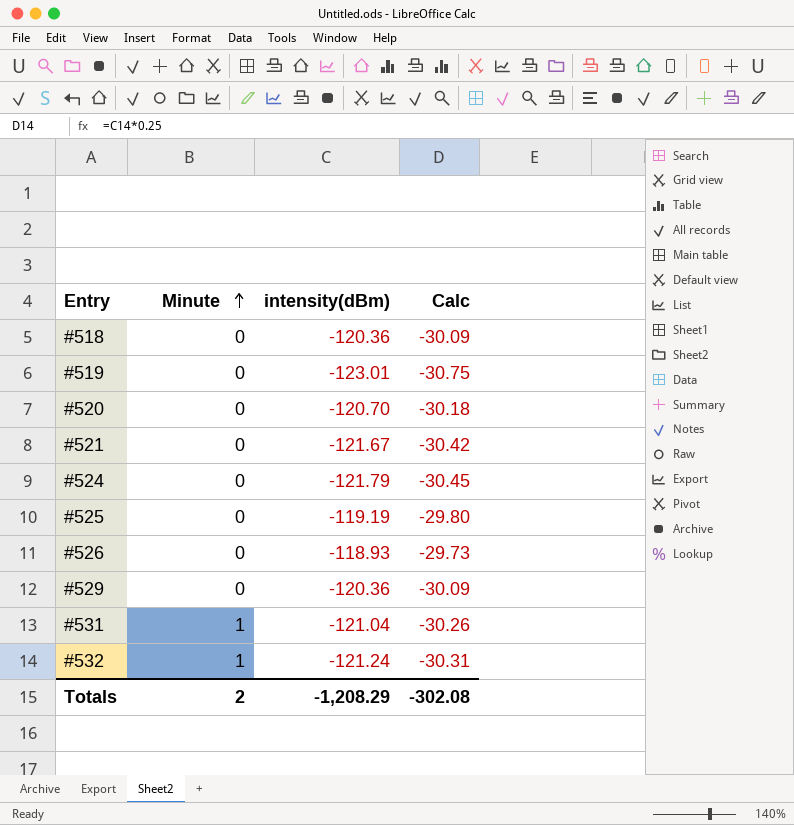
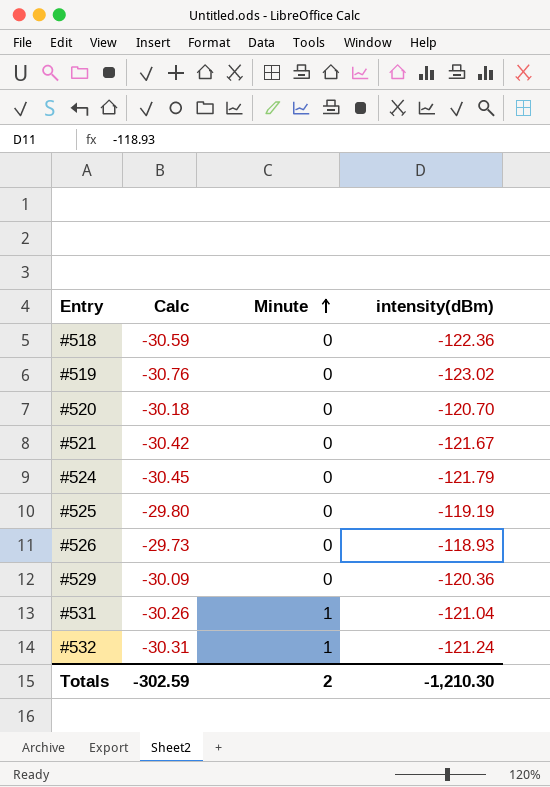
column Calc | position: 4 -> 2
#518 | Calc: -30.09 -> -30.59
#518 | intensity(dBm): -120.36 -> -122.36
#519 | Calc: -30.75 -> -30.76
#519 | intensity(dBm): -123.01 -> -123.02
Totals | Calc: -302.08 -> -302.59
Totals | intensity(dBm): -1,208.29 -> -1,210.30

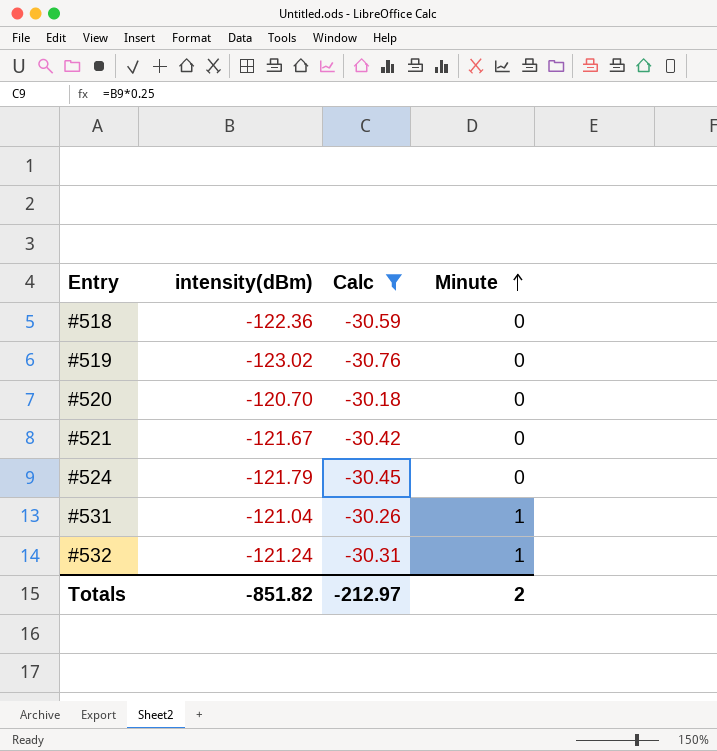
filter: none -> Calc <= -30.18
column intensity(dBm) | position: 4 -> 2
Totals | intensity(dBm): -1,210.30 -> -851.82
Totals | Calc: -302.59 -> -212.97

